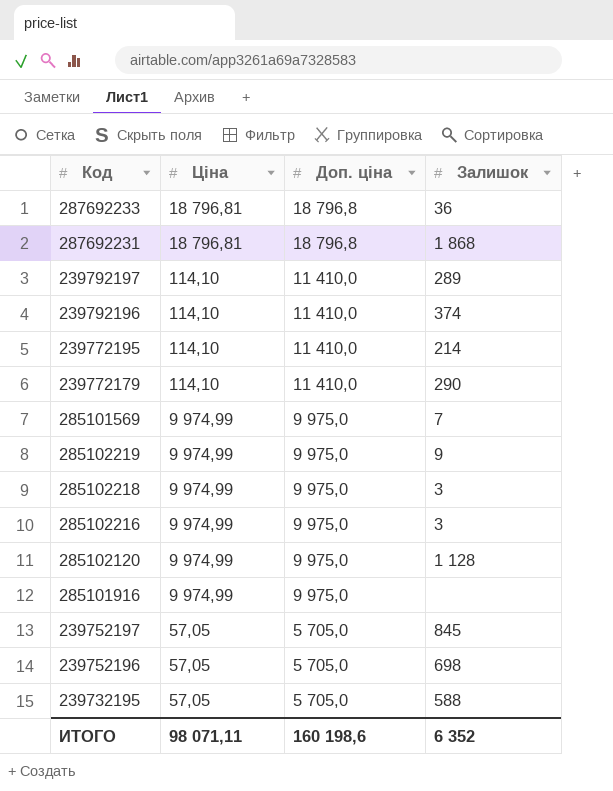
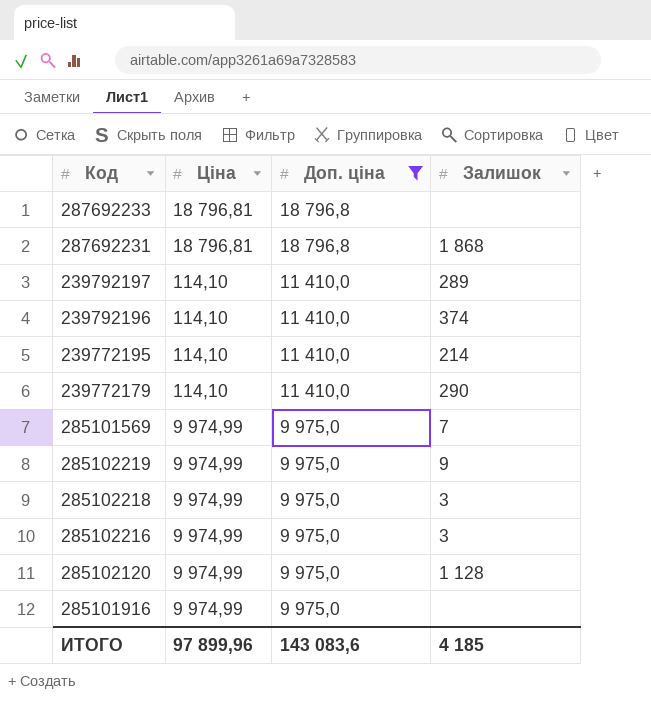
filter: none -> Доп. ціна != 5 705,0
287692233 | Залишок: 36 -> none
ИТОГО | Ціна: 98 071,11 -> 97 899,96
ИТОГО | Доп. ціна: 160 198,6 -> 143 083,6
ИТОГО | Залишок: 6 352 -> 4 185

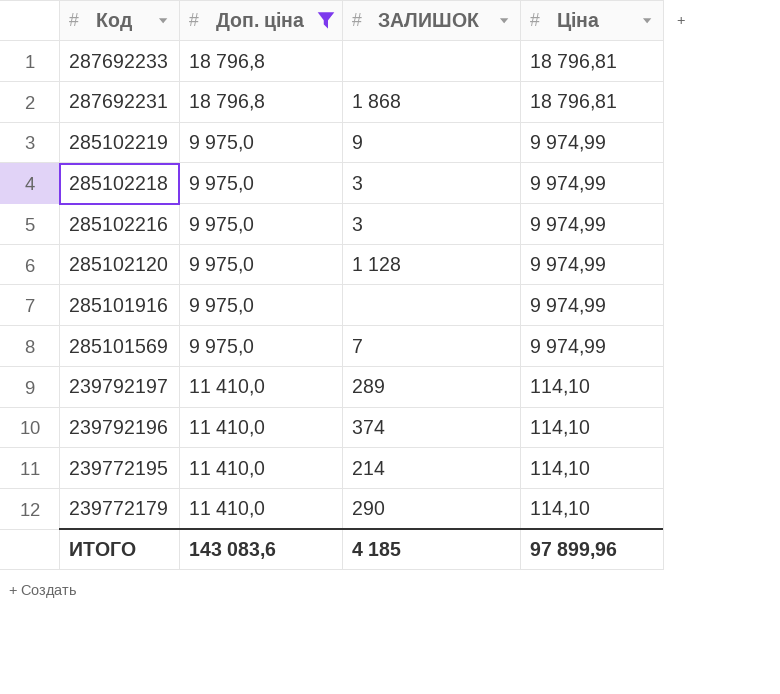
row order: Доп. ціна descending -> Код descending
column name: Залишок -> ЗАЛИШОК
column Ціна | position: 2 -> 4

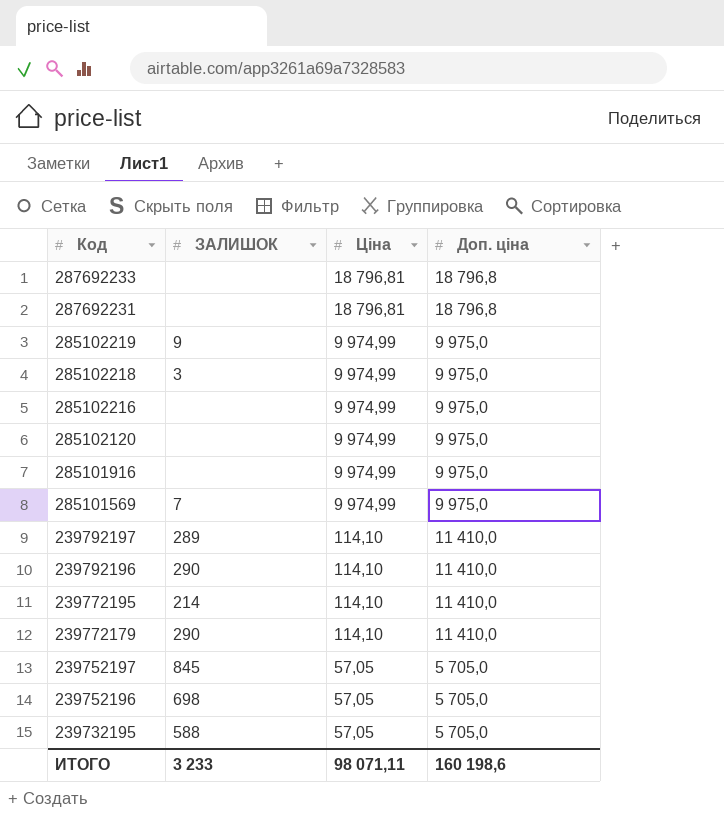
filter: Доп. ціна != 5 705,0 -> none
column Доп. ціна | position: 2 -> 4
287692231 | ЗАЛИШОК: 1 868 -> none
285102216 | ЗАЛИШОК: 3 -> none
285102120 | ЗАЛИШОК: 1 128 -> none
239792196 | ЗАЛИШОК: 374 -> 290
ИТОГО | ЗАЛИШОК: 4 185 -> 3 233
ИТОГО | Ціна: 97 899,96 -> 98 071,11
ИТОГО | Доп. ціна: 143 083,6 -> 160 198,6

